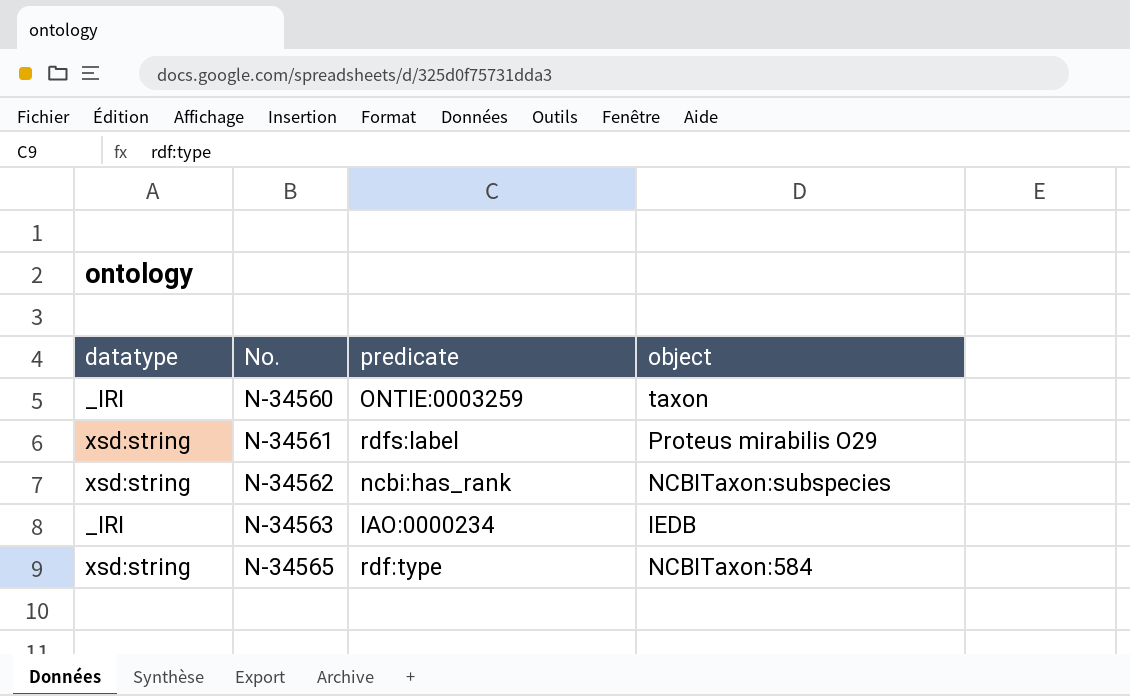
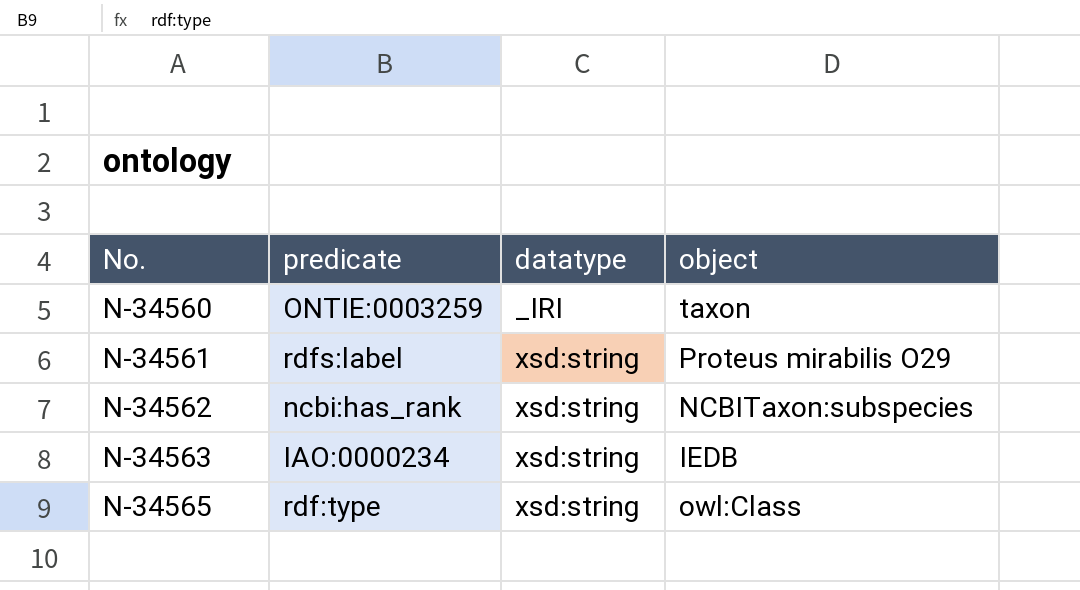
column datatype | position: 1 -> 3
N-34563 | datatype: _IRI -> xsd:string
N-34565 | object: NCBITaxon:584 -> owl:Class

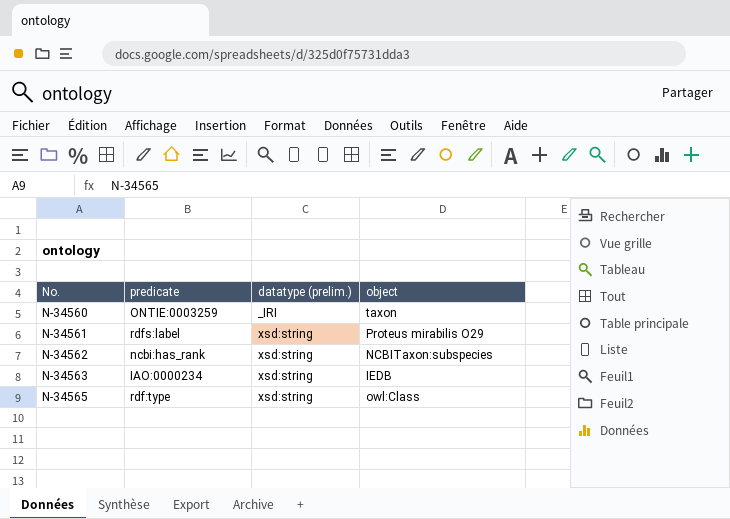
column name: datatype -> datatype (prelim.)

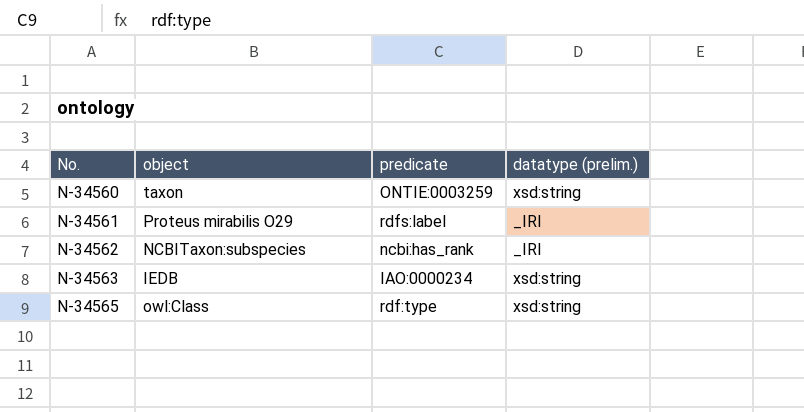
column object | position: 4 -> 2
N-34560 | datatype (prelim.): _IRI -> xsd:string
N-34561 | datatype (prelim.): xsd:string -> _IRI
N-34562 | datatype (prelim.): xsd:string -> _IRI

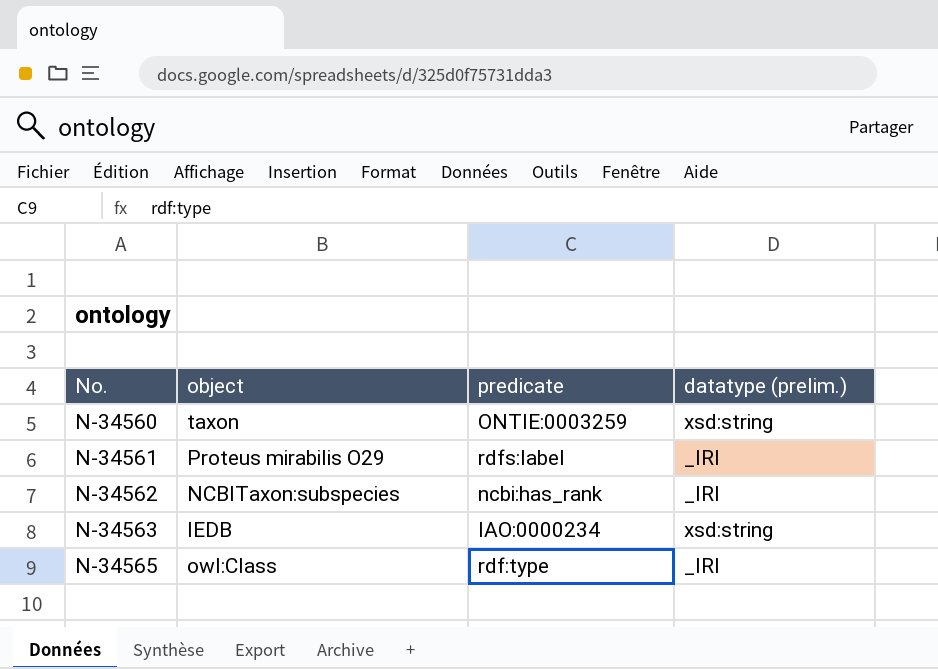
N-34565 | datatype (prelim.): xsd:string -> _IRI

